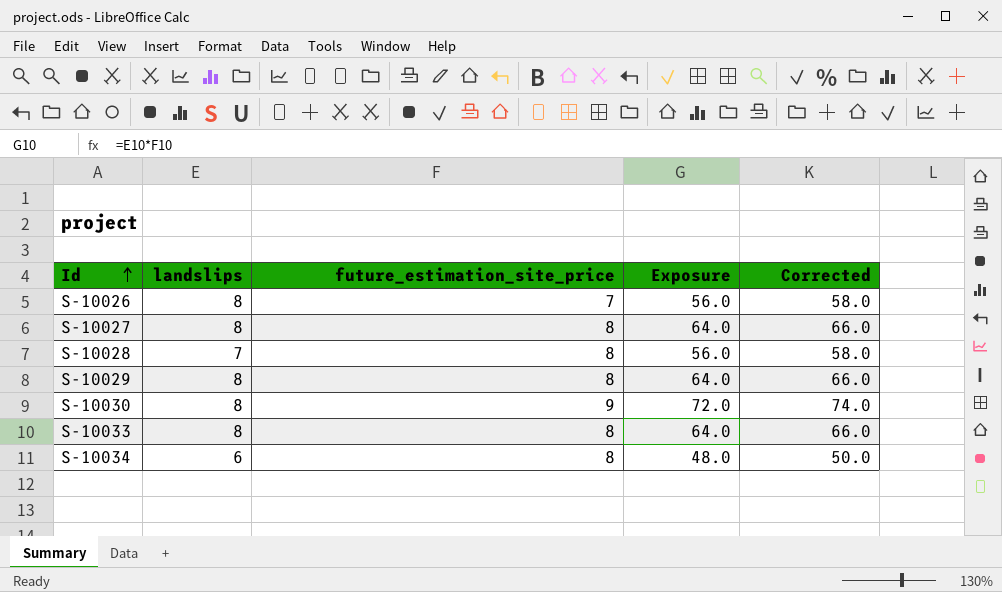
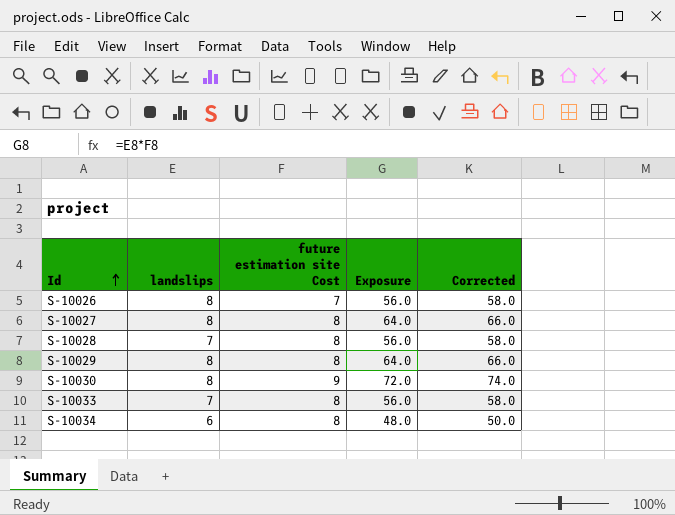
column name: future_estimation_site_price -> future estimation site Cost
S-10033 | landslips: 8 -> 7
S-10033 | Exposure: 64.0 -> 56.0
S-10033 | Corrected: 66.0 -> 58.0

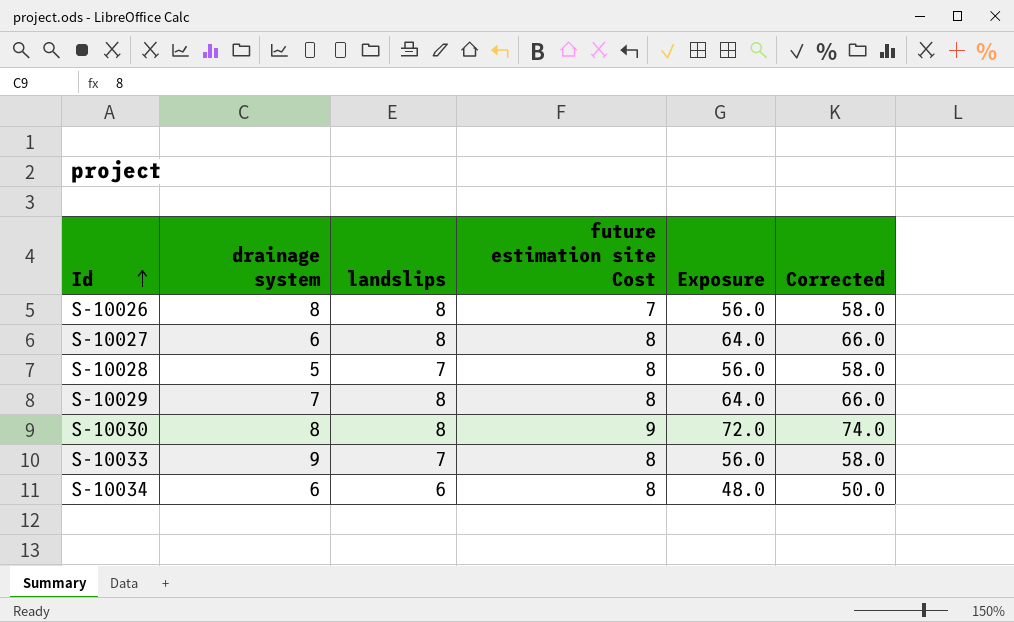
column drainage system | position: none -> 2

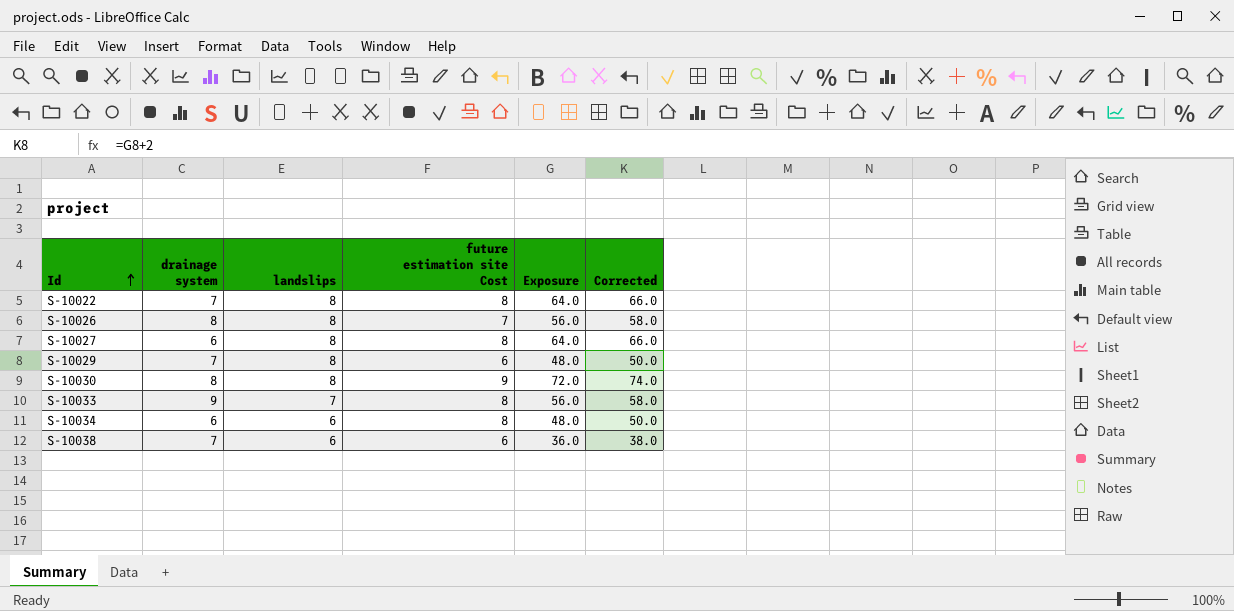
row S-10028: 5 | 7 | 8 | 56.0 | 58.0 -> none
row S-10022: none -> 7 | 8 | 8 | 64.0 | 66.0
S-10029 | future estimation site Cost: 8 -> 6
S-10029 | Exposure: 64.0 -> 48.0
S-10029 | Corrected: 66.0 -> 50.0
row S-10038: none -> 7 | 6 | 6 | 36.0 | 38.0

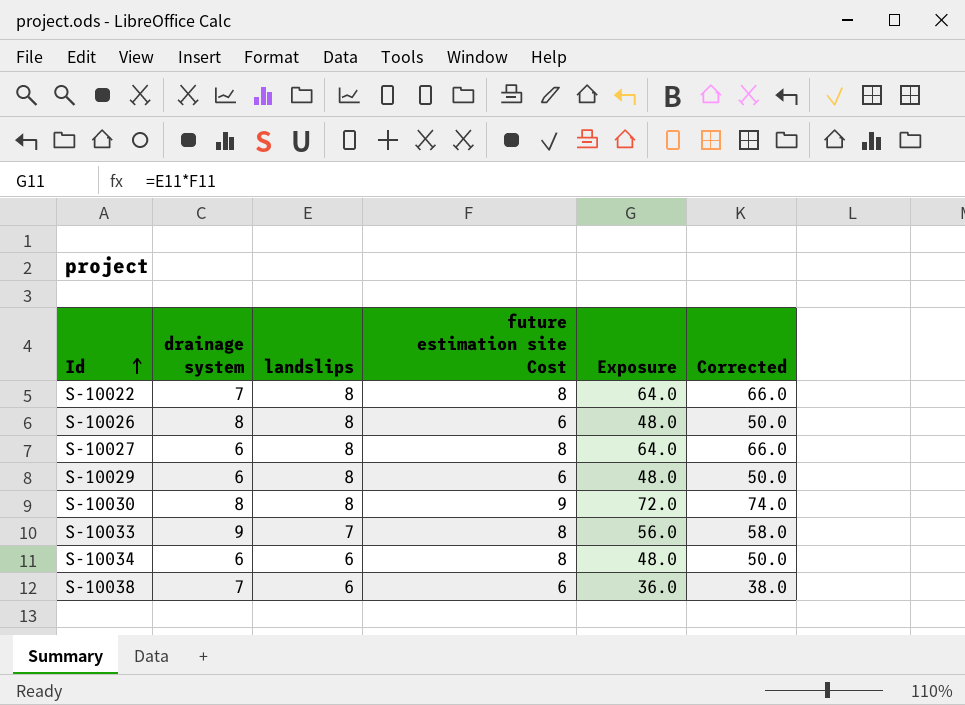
S-10026 | future estimation site Cost: 7 -> 6
S-10026 | Exposure: 56.0 -> 48.0
S-10026 | Corrected: 58.0 -> 50.0
S-10029 | drainage system: 7 -> 6

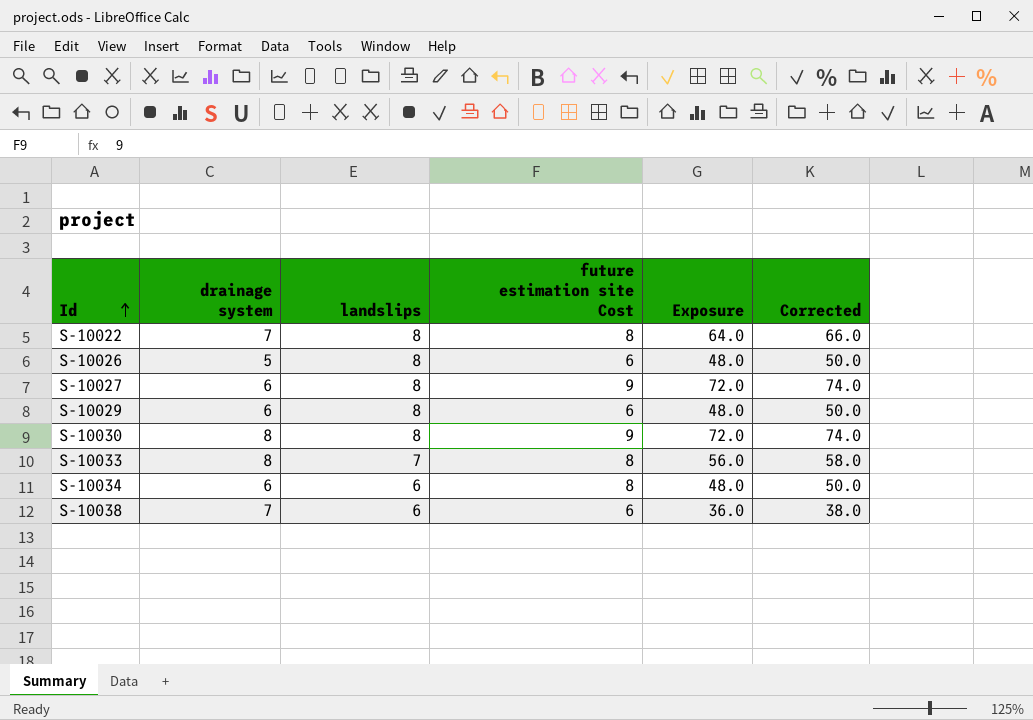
S-10026 | drainage system: 8 -> 5
S-10027 | future estimation site Cost: 8 -> 9
S-10027 | Exposure: 64.0 -> 72.0
S-10027 | Corrected: 66.0 -> 74.0
S-10033 | drainage system: 9 -> 8

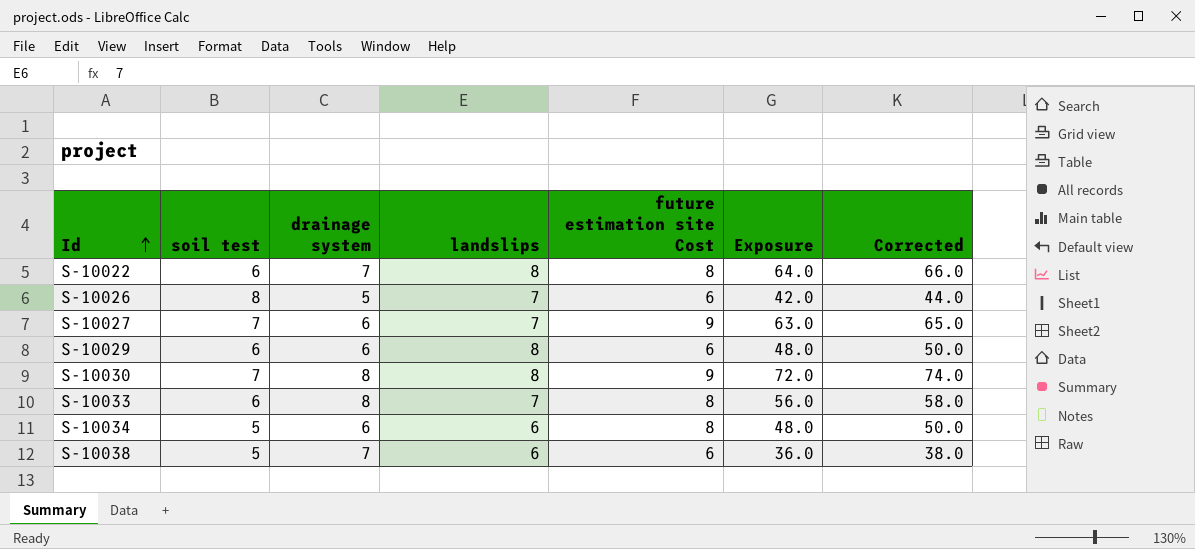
column soil test | position: none -> 2
S-10026 | landslips: 8 -> 7
S-10026 | Exposure: 48.0 -> 42.0
S-10026 | Corrected: 50.0 -> 44.0
S-10027 | landslips: 8 -> 7
S-10027 | Exposure: 72.0 -> 63.0
S-10027 | Corrected: 74.0 -> 65.0

